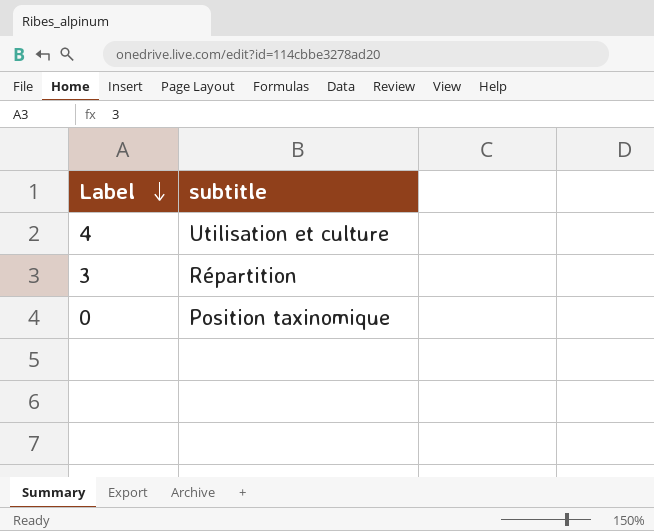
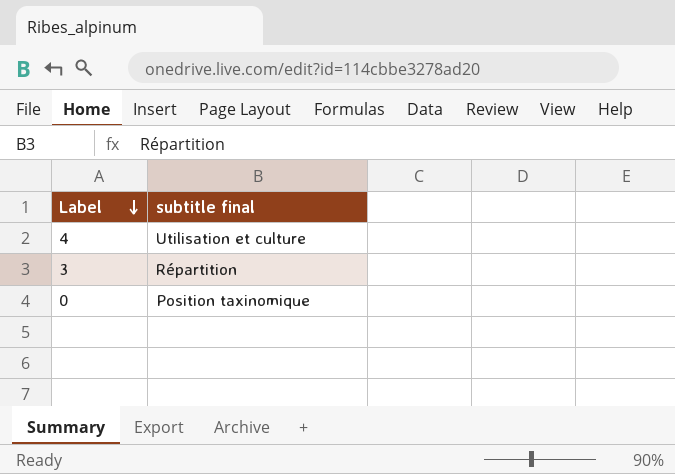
column name: subtitle -> subtitle final

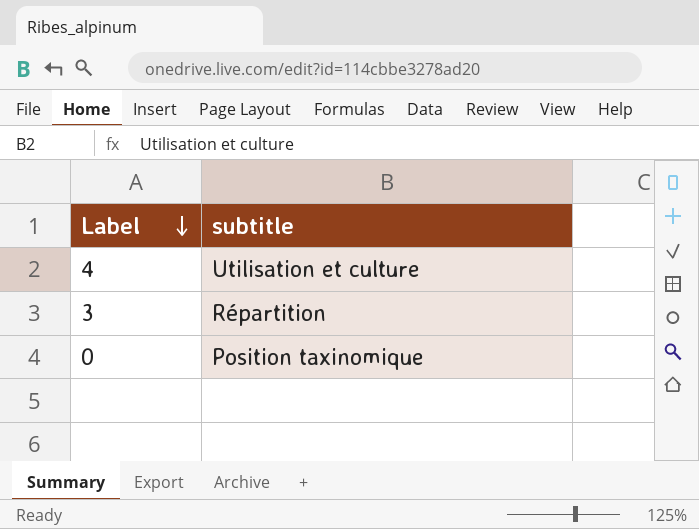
column name: subtitle final -> subtitle

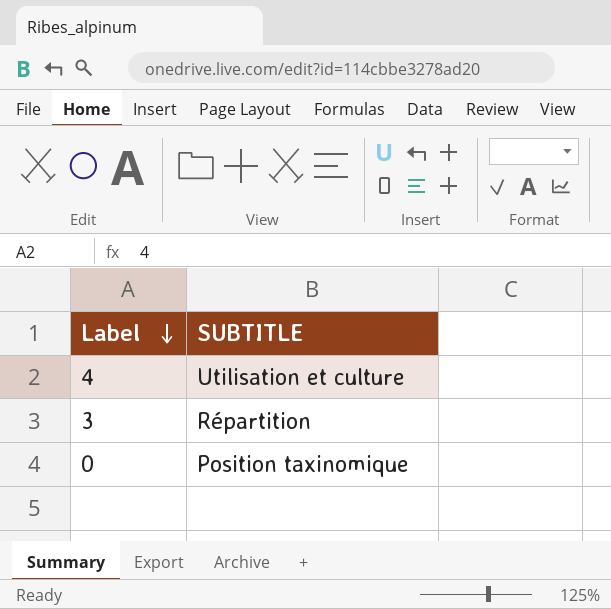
column name: subtitle -> SUBTITLE

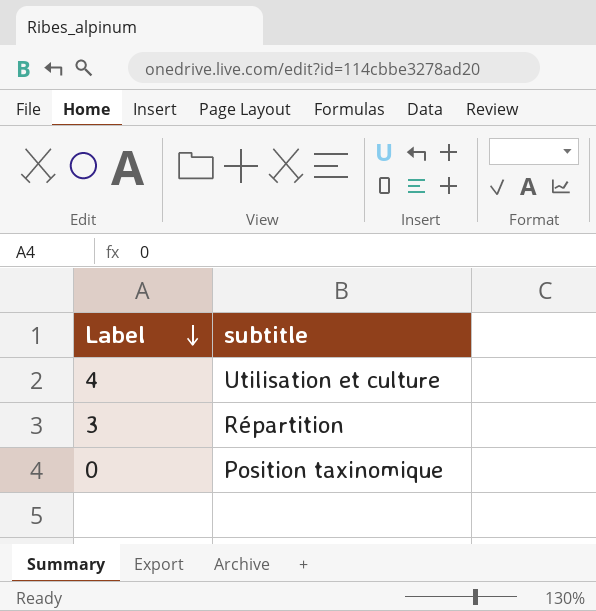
column name: SUBTITLE -> subtitle

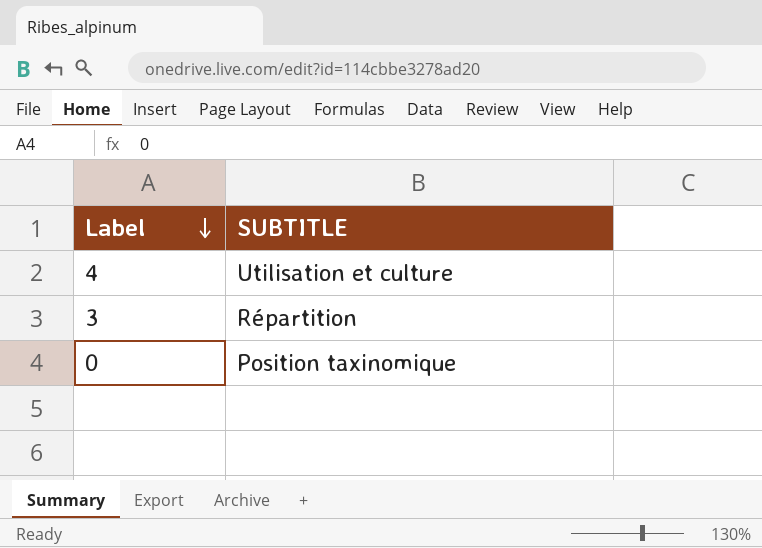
column name: subtitle -> SUBTITLE

